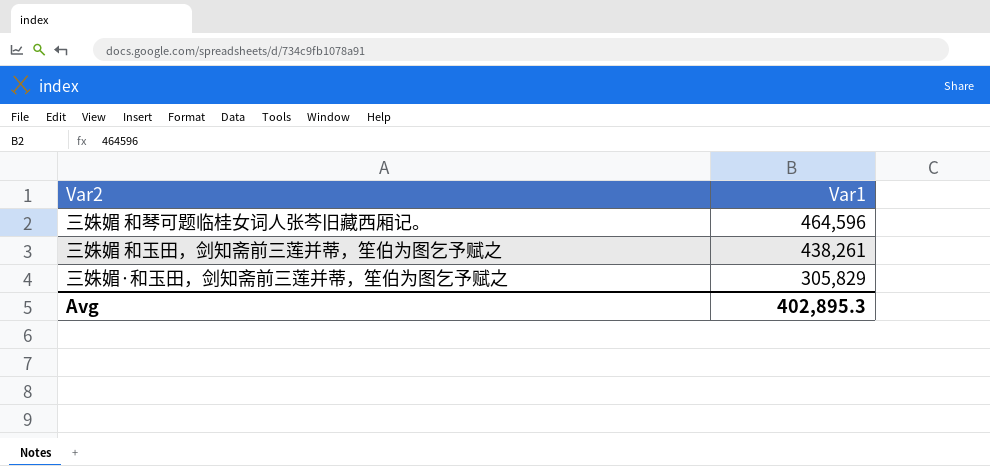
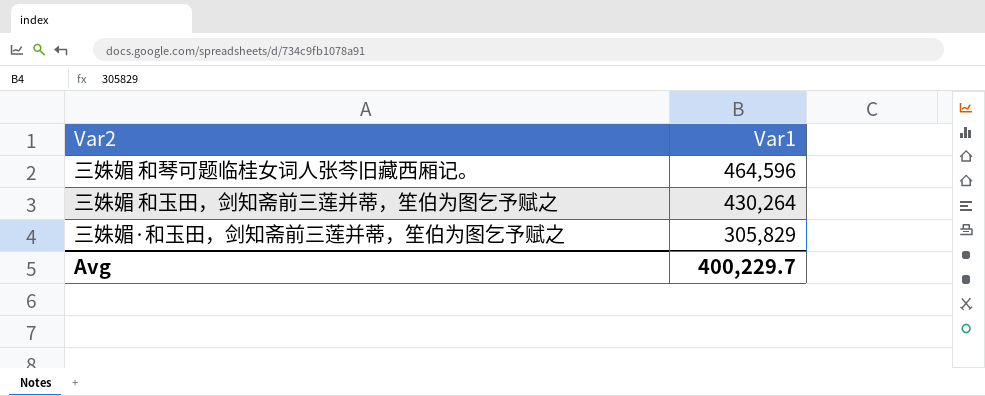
三姝媚 和玉田，剑知斋前三莲并蒂，笙伯为图乞予赋之 | Var1: 438,261 -> 430,264
Avg | Var1: 402,895.3 -> 400,229.7

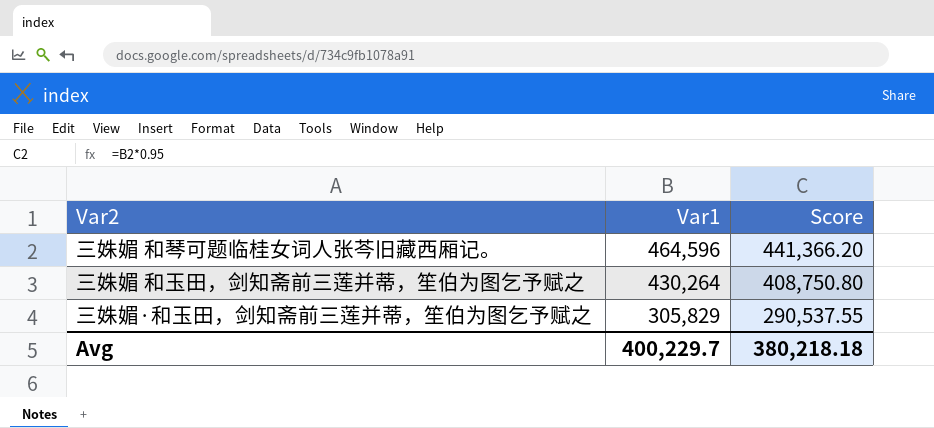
column Score | formula: none -> [Var1] * 0.95

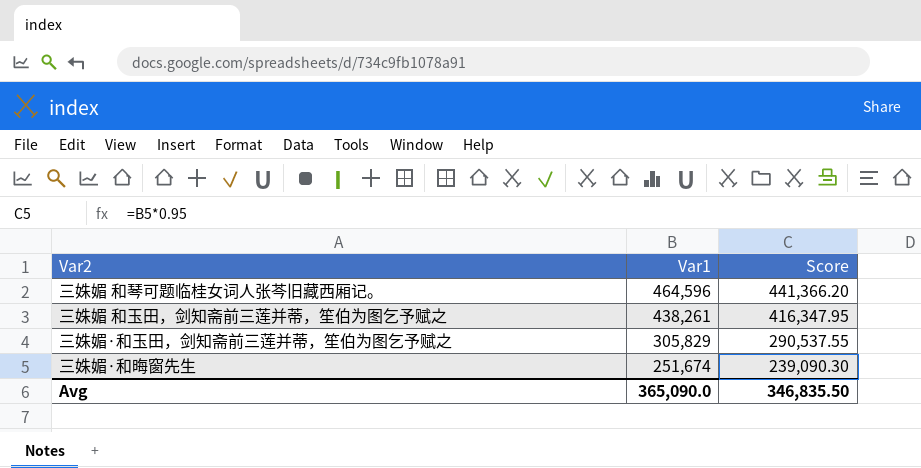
三姝媚 和玉田，剑知斋前三莲并蒂，笙伯为图乞予赋之 | Var1: 430,264 -> 438,261
三姝媚 和玉田，剑知斋前三莲并蒂，笙伯为图乞予赋之 | Score: 408,750.80 -> 416,347.95
row 三姝媚·和晦窗先生: none -> 251,674 | 239,090.30
Avg | Var1: 400,229.7 -> 365,090.0
Avg | Score: 380,218.18 -> 346,835.50

